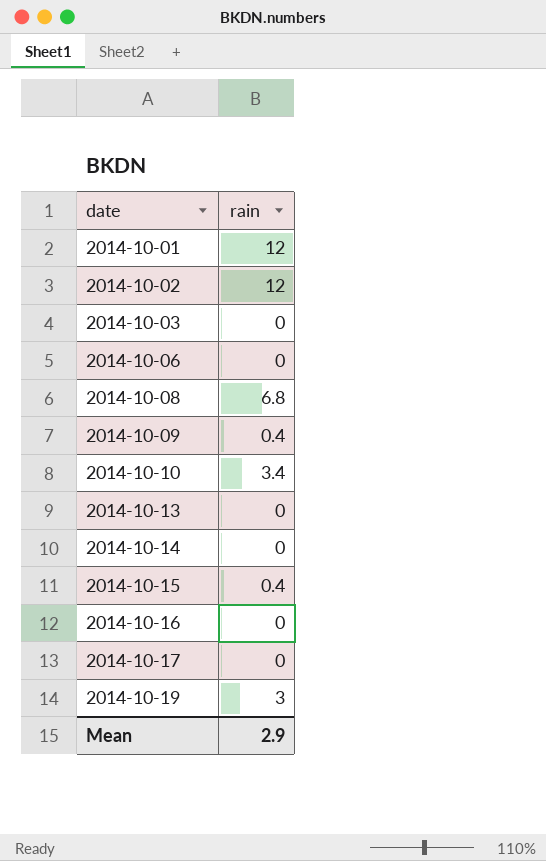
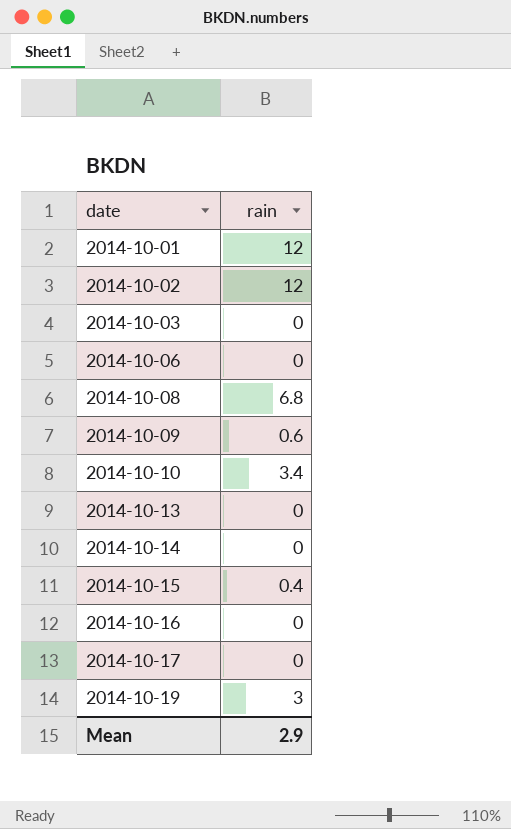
2014-10-09 | rain: 0.4 -> 0.6

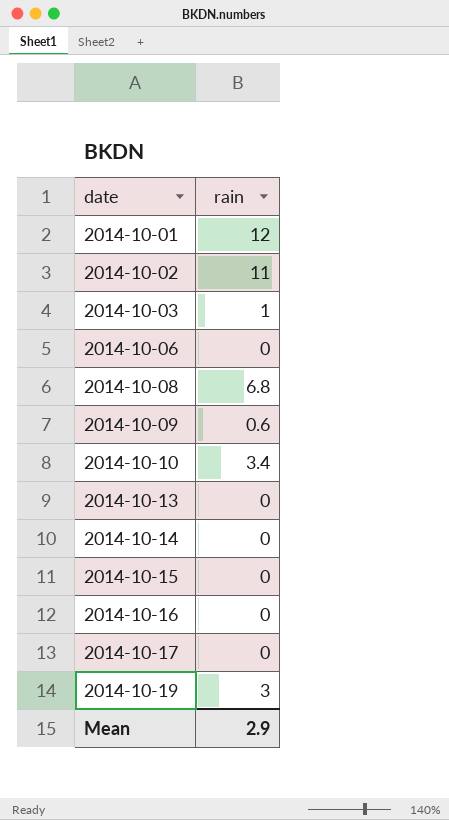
2014-10-02 | rain: 12 -> 11
2014-10-03 | rain: 0 -> 1
2014-10-15 | rain: 0.4 -> 0

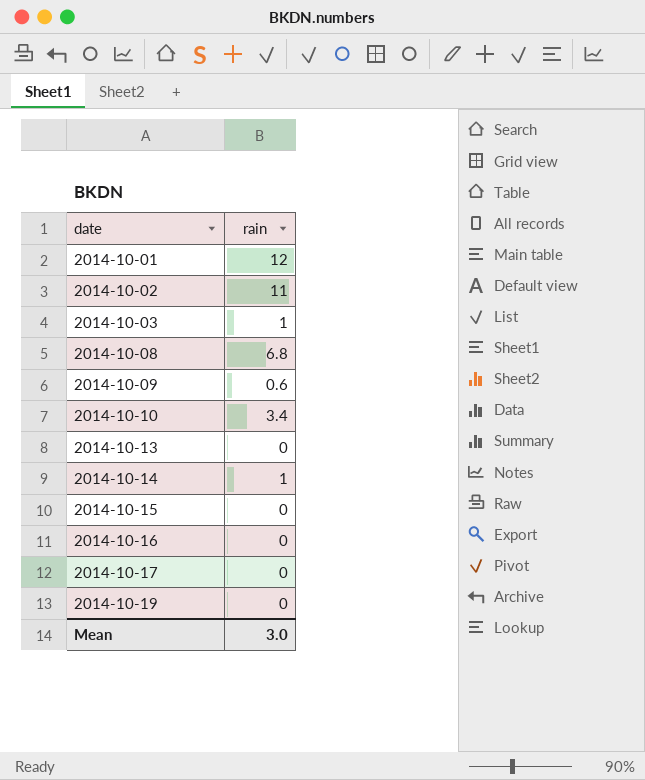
row 2014-10-06: 0 -> none
2014-10-14 | rain: 0 -> 1
2014-10-19 | rain: 3 -> 0
Mean | rain: 2.9 -> 3.0

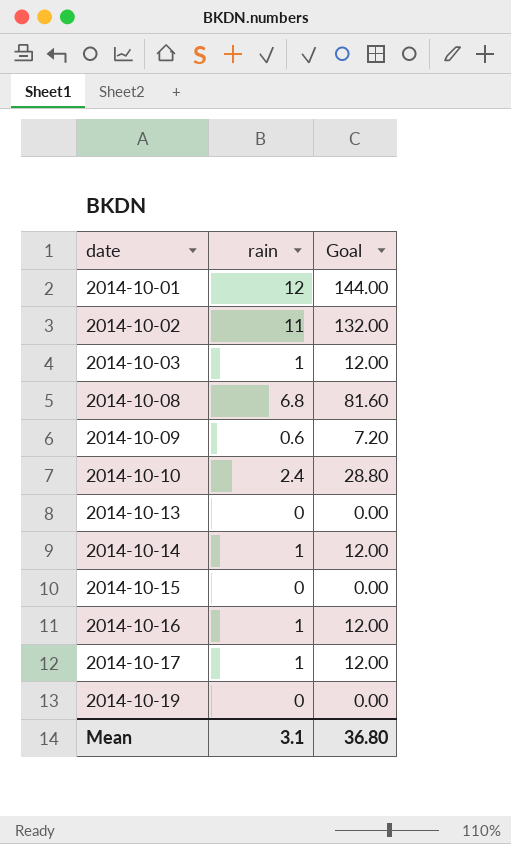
column Goal | formula: none -> [rain] * 12
2014-10-10 | rain: 3.4 -> 2.4
2014-10-16 | rain: 0 -> 1
2014-10-17 | rain: 0 -> 1
Mean | rain: 3.0 -> 3.1

